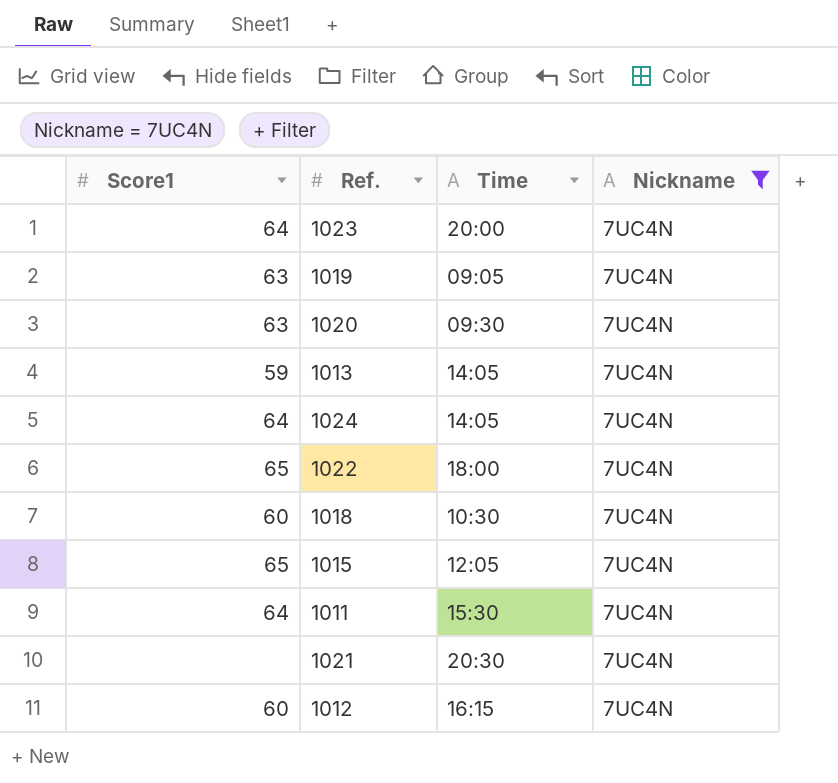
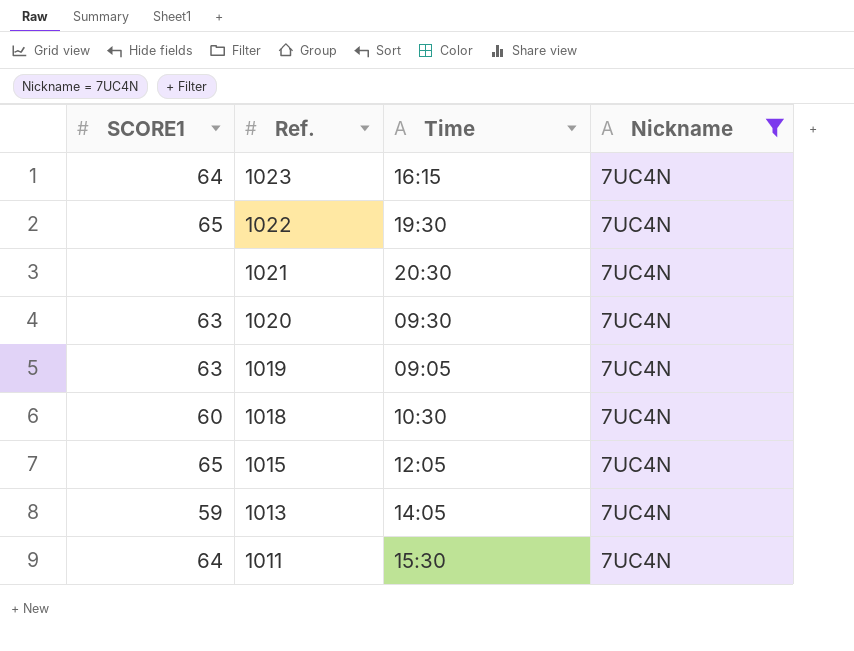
row order: none -> Ref. descending
column name: Score1 -> SCORE1
row 1024: 64 | 14:05 | 7UC4N -> none
row 1012: 60 | 16:15 | 7UC4N -> none
1023 | Time: 20:00 -> 16:15
1022 | Time: 18:00 -> 19:30

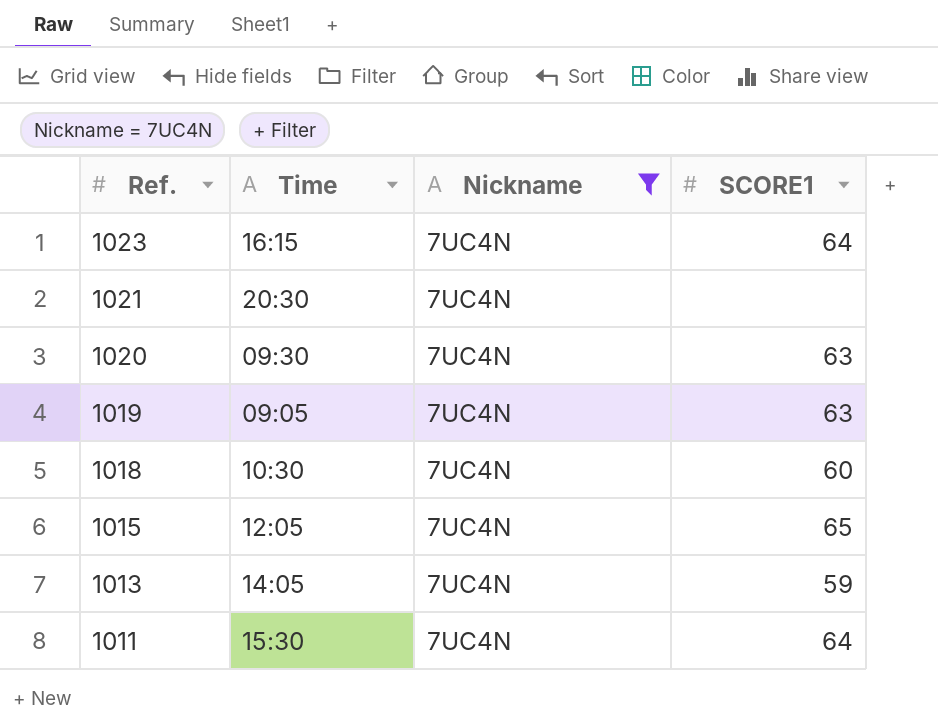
column SCORE1 | position: 1 -> 4
row 1022: 65 | 19:30 | 7UC4N -> none

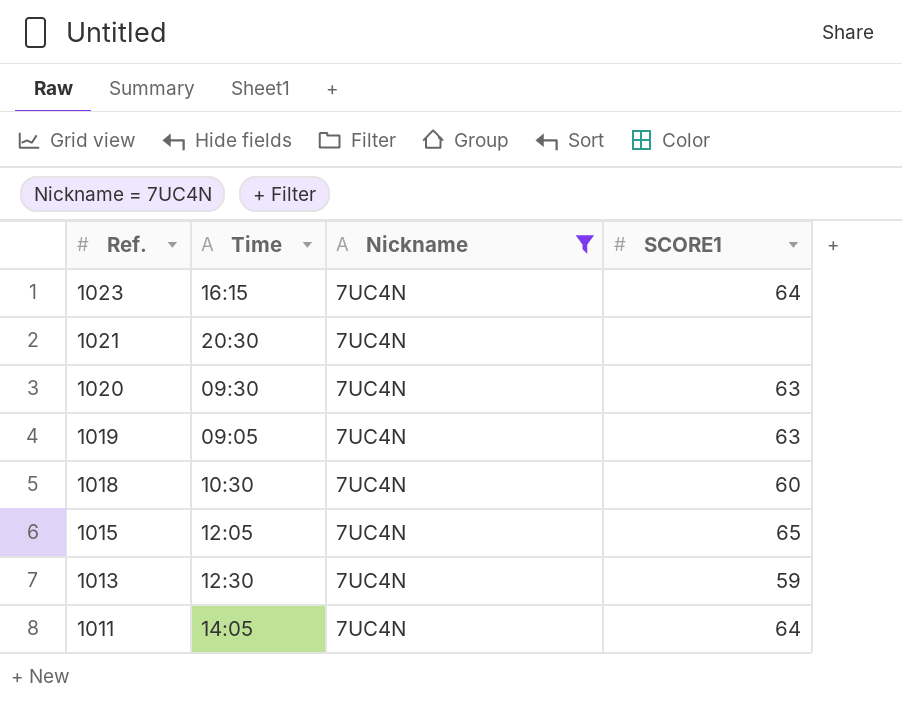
1013 | Time: 14:05 -> 12:30
1011 | Time: 15:30 -> 14:05

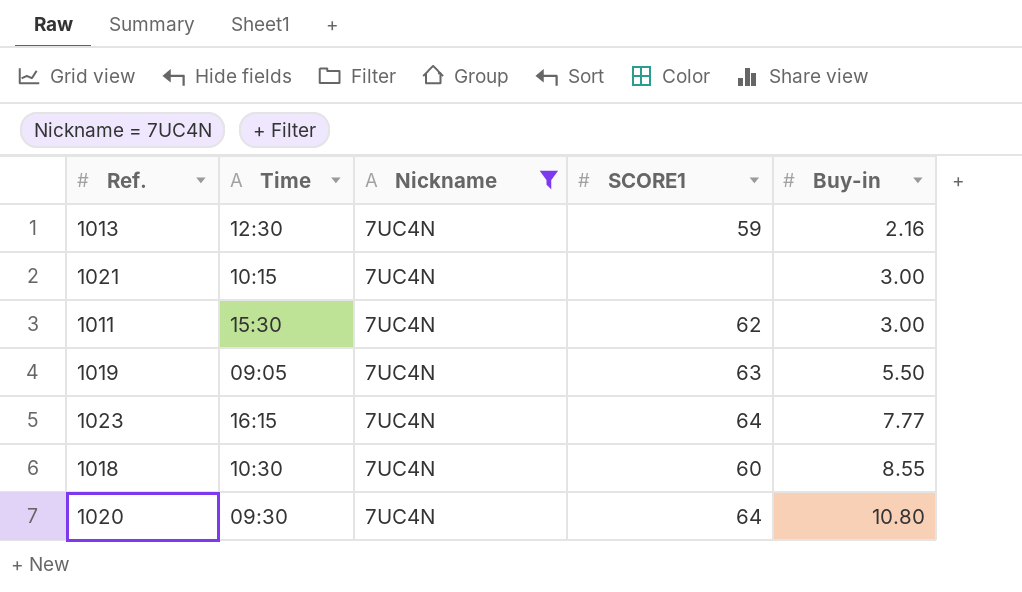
row order: Ref. descending -> Buy-in ascending
column Buy-in | position: none -> 5
row 1015: 12:05 | 7UC4N | 65 -> none
1021 | Time: 20:30 -> 10:15
1011 | Time: 14:05 -> 15:30
1011 | SCORE1: 64 -> 62
1020 | SCORE1: 63 -> 64

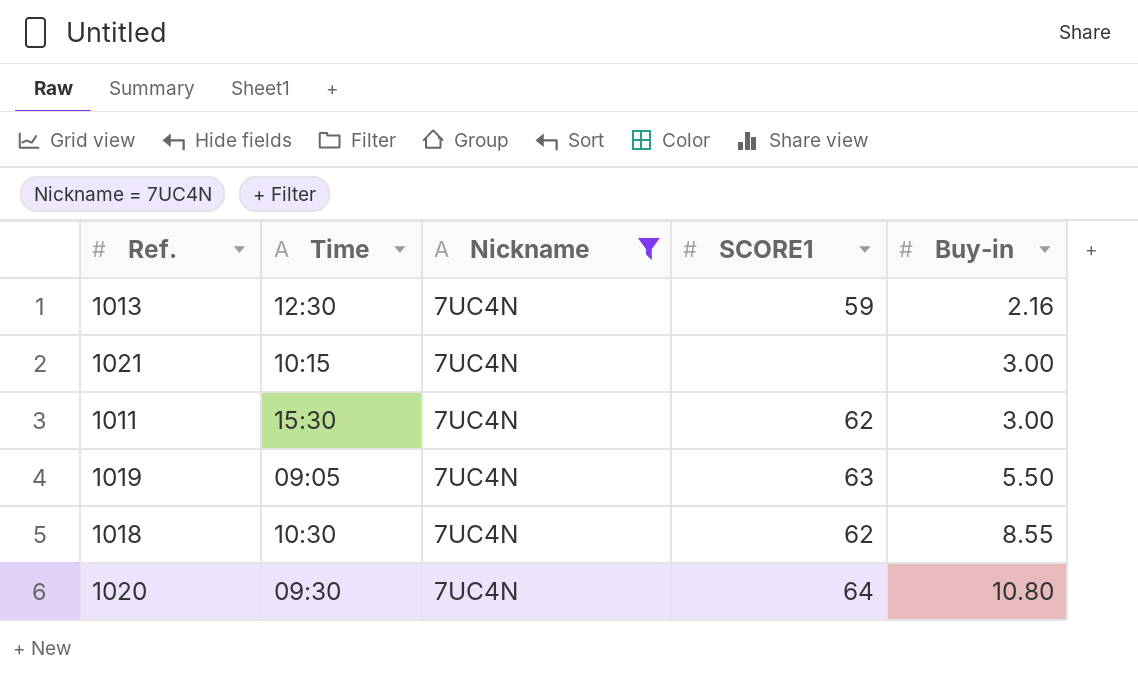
row 1023: 16:15 | 7UC4N | 64 | 7.77 -> none
1018 | SCORE1: 60 -> 62

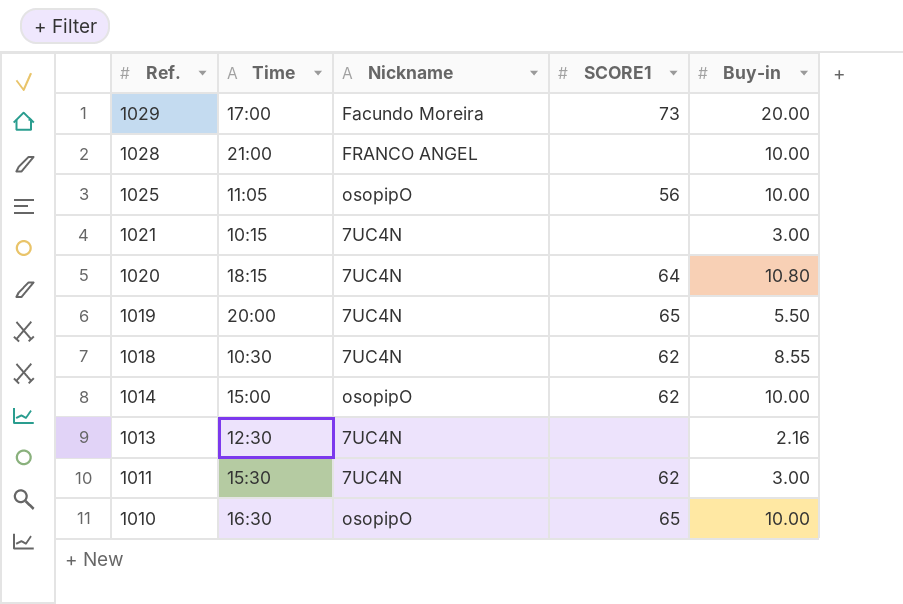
filter: Nickname = 7UC4N -> none
row order: Buy-in ascending -> Ref. descending
1020 | Time: 09:30 -> 18:15
1019 | Time: 09:05 -> 20:00
1019 | SCORE1: 63 -> 65
1013 | SCORE1: 59 -> none

